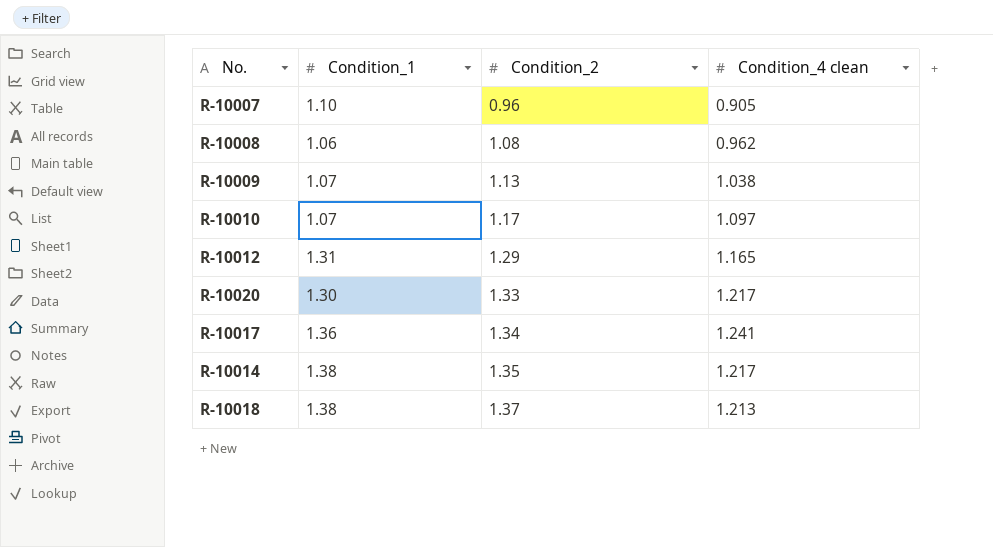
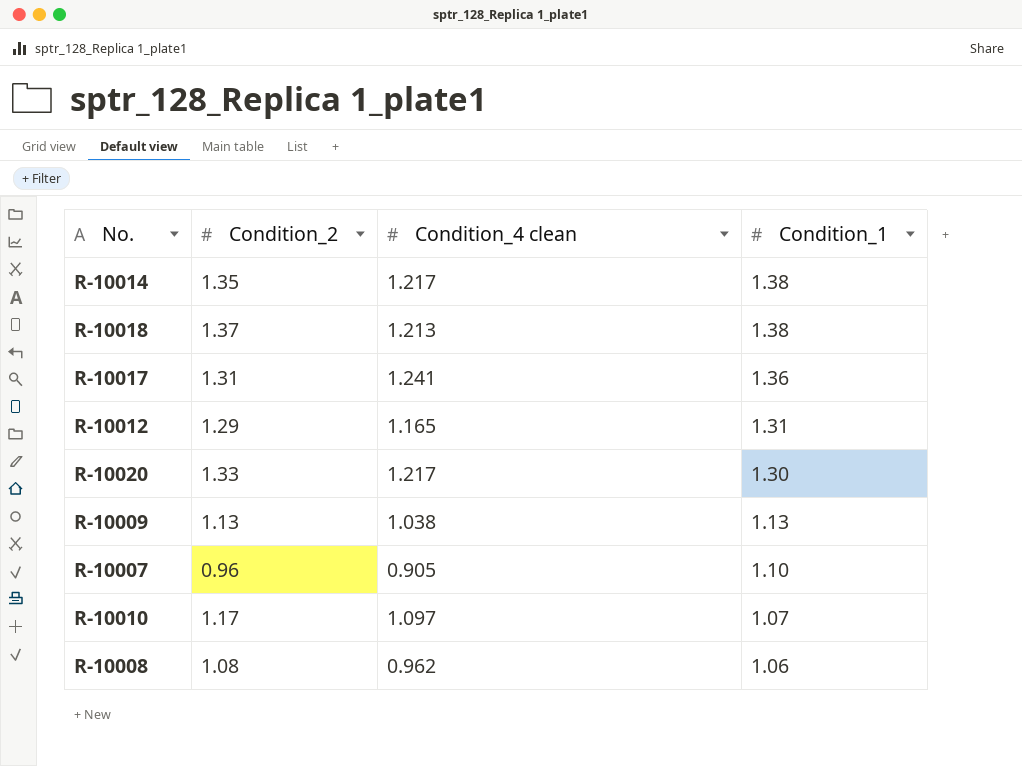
row order: Condition_2 ascending -> Condition_1 descending
column Condition_1 | position: 2 -> 4
R-10017 | Condition_2: 1.34 -> 1.31
R-10009 | Condition_1: 1.07 -> 1.13

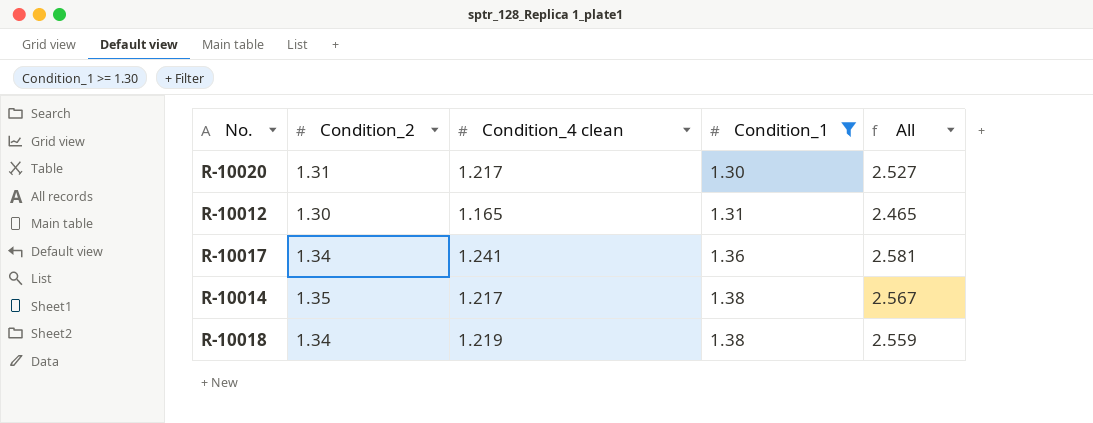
filter: none -> Condition_1 >= 1.30
row order: Condition_1 descending -> Condition_1 ascending
column All | formula: none -> [Condition_2] + [Condition_4 clean]
R-10020 | Condition_2: 1.33 -> 1.31
R-10012 | Condition_2: 1.29 -> 1.30
R-10017 | Condition_2: 1.31 -> 1.34
R-10018 | Condition_2: 1.37 -> 1.34
R-10018 | Condition_4 clean: 1.213 -> 1.219

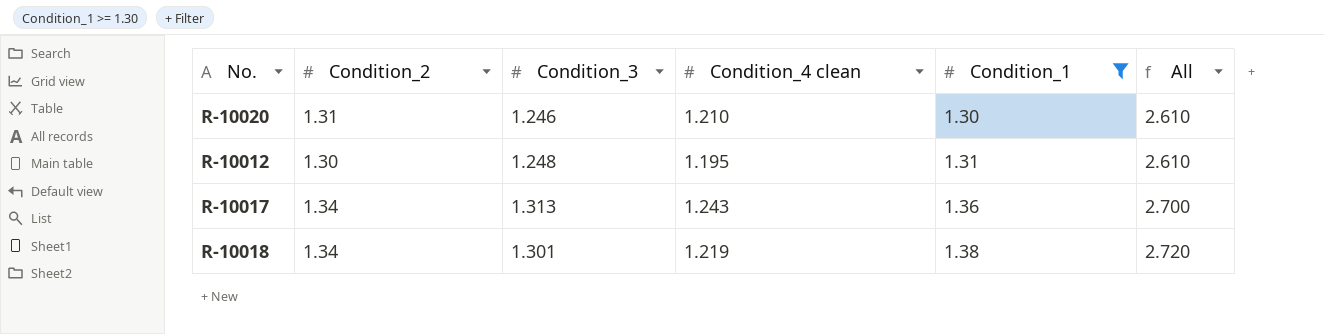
column Condition_3 | position: none -> 3
column All | formula: [Condition_2] + [Condition_4 clean] -> [Condition_2] + [Condition_1]
row R-10014: 1.35 | 1.217 | 1.38 | 2.567 -> none
R-10020 | Condition_4 clean: 1.217 -> 1.210
R-10012 | Condition_4 clean: 1.165 -> 1.195
R-10017 | Condition_4 clean: 1.241 -> 1.243

